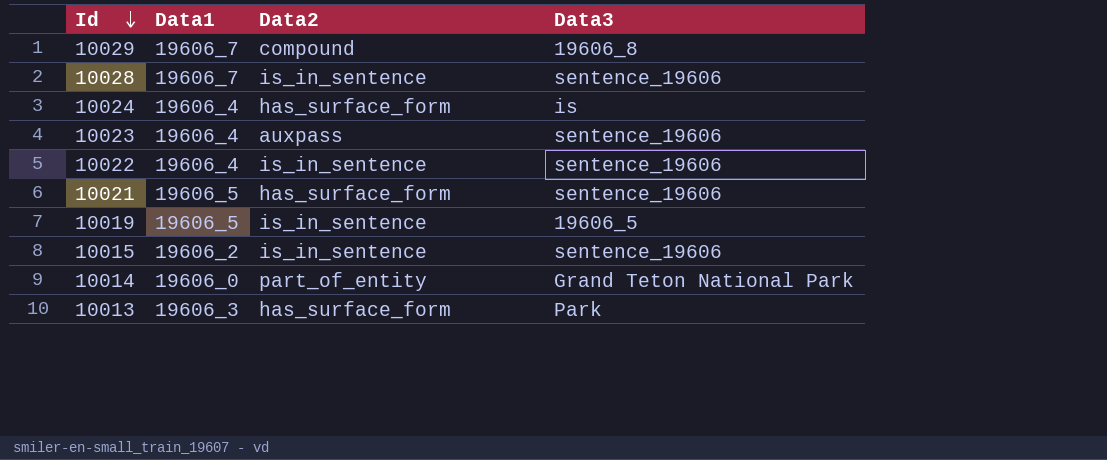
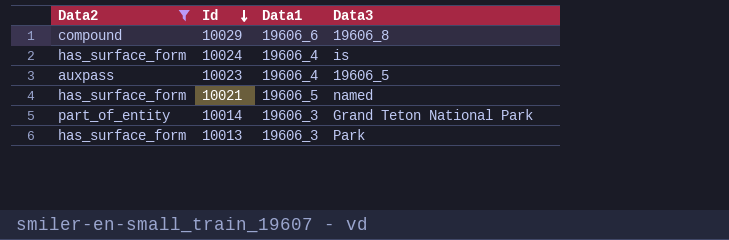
filter: none -> Data2 != is_in_sentence
column Data2 | position: 3 -> 1
10029 | Data1: 19606_7 -> 19606_6
10023 | Data3: sentence_19606 -> 19606_5
10021 | Data3: sentence_19606 -> named
10014 | Data1: 19606_0 -> 19606_3

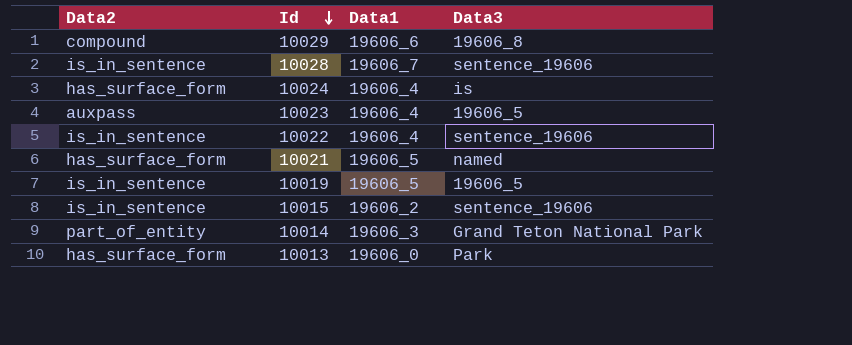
filter: Data2 != is_in_sentence -> none
10013 | Data1: 19606_3 -> 19606_0

